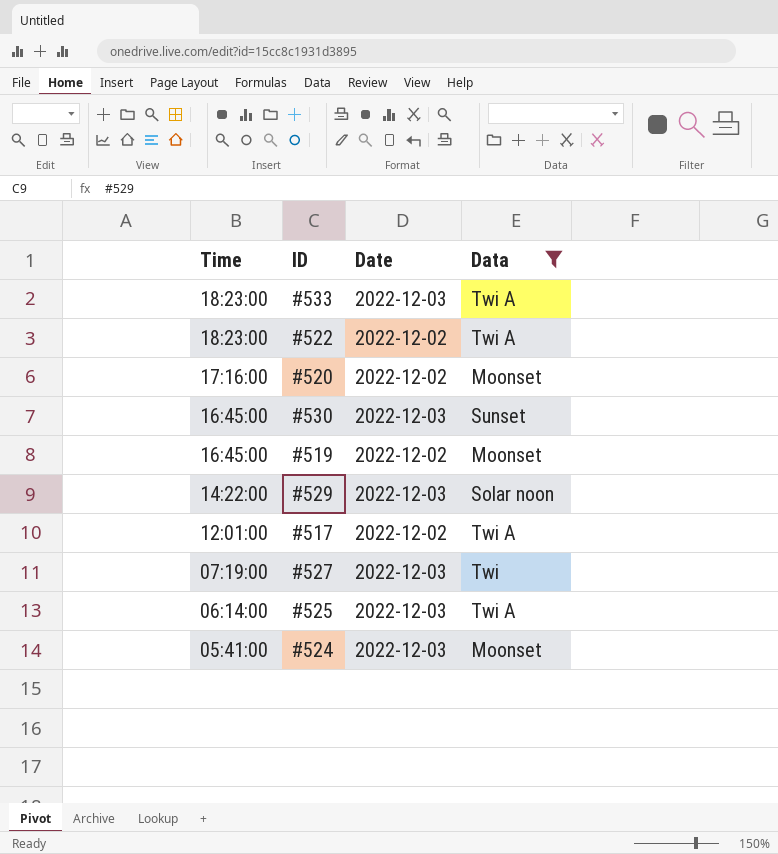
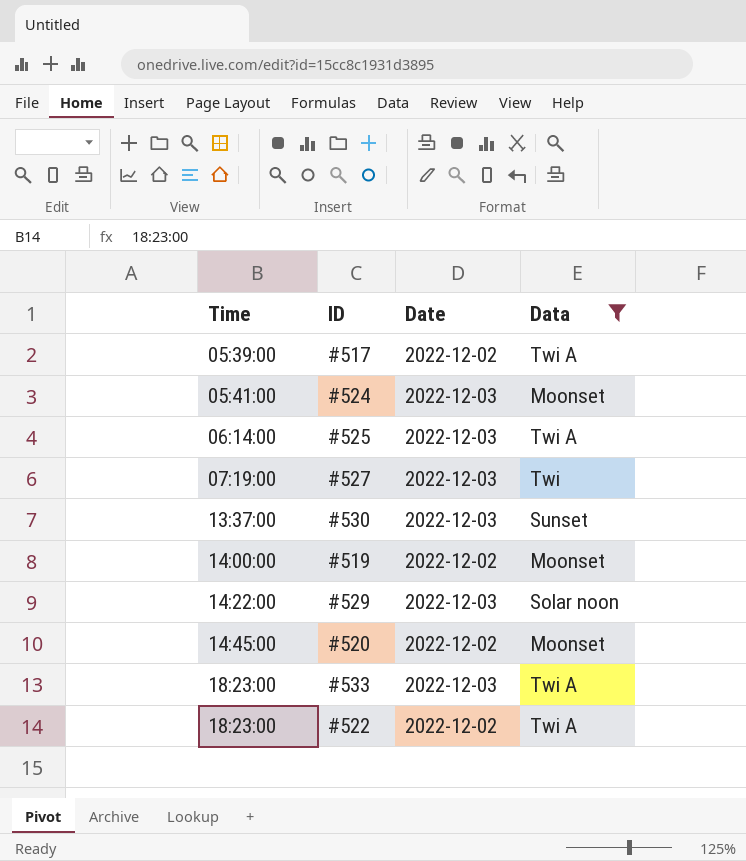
row order: Time descending -> Time ascending
#517 | Time: 12:01:00 -> 05:39:00
#530 | Time: 16:45:00 -> 13:37:00
#519 | Time: 16:45:00 -> 14:00:00
#520 | Time: 17:16:00 -> 14:45:00

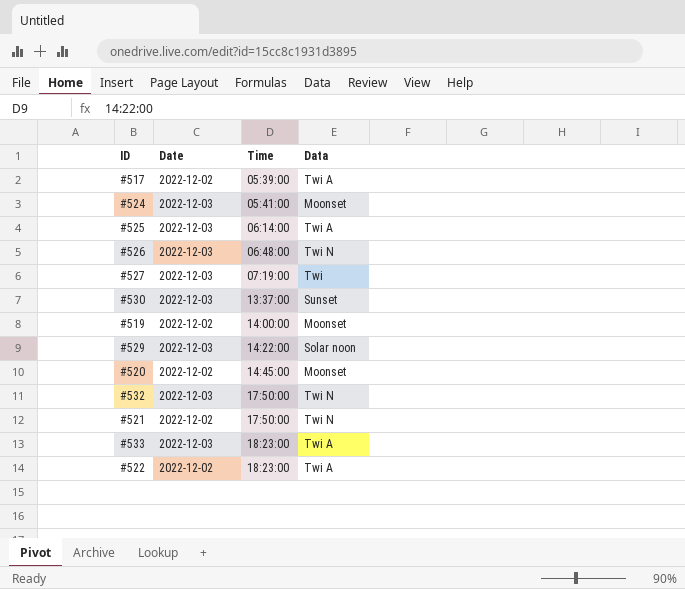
filter: Data != Twi N -> none
column Time | position: 1 -> 3

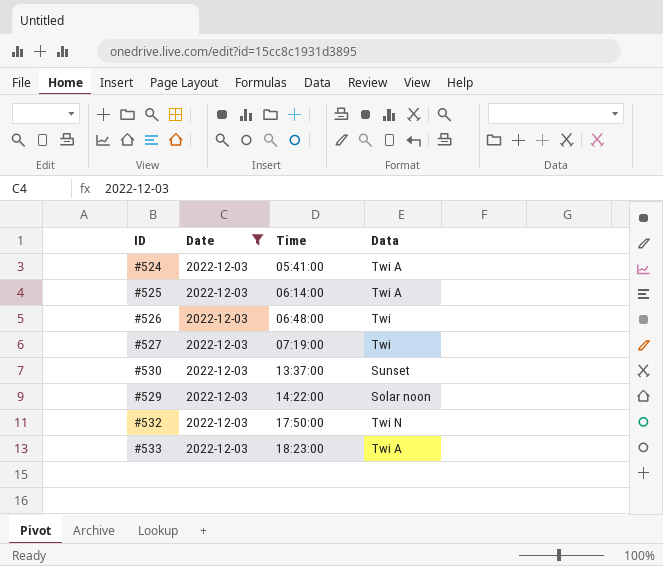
filter: none -> Date = 2022-12-03
#524 | Data: Moonset -> Twi A
#526 | Data: Twi N -> Twi

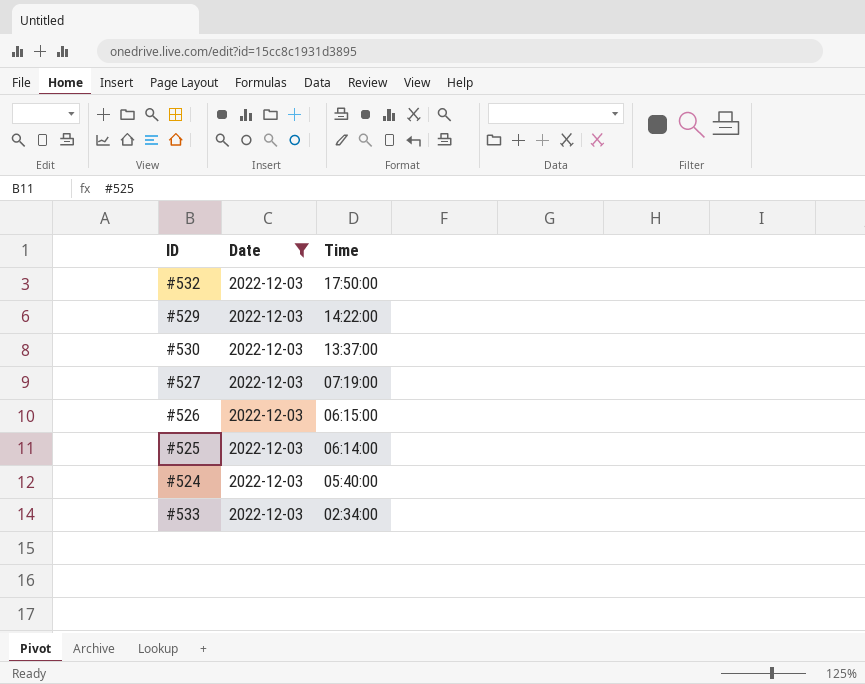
row order: Time ascending -> Time descending
column Data | position: 4 -> none
#526 | Time: 06:48:00 -> 06:15:00
#524 | Time: 05:41:00 -> 05:40:00
#533 | Time: 18:23:00 -> 02:34:00

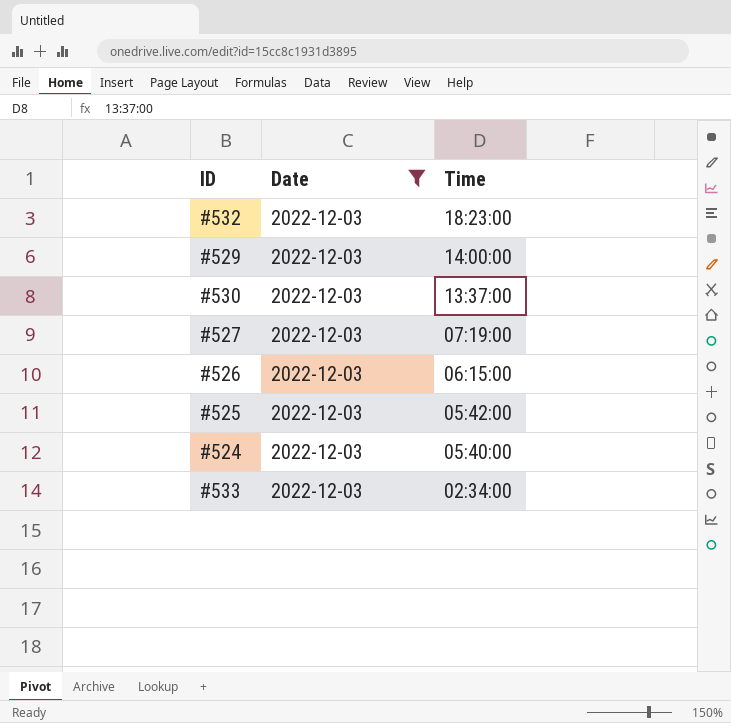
#532 | Time: 17:50:00 -> 18:23:00
#529 | Time: 14:22:00 -> 14:00:00
#525 | Time: 06:14:00 -> 05:42:00

